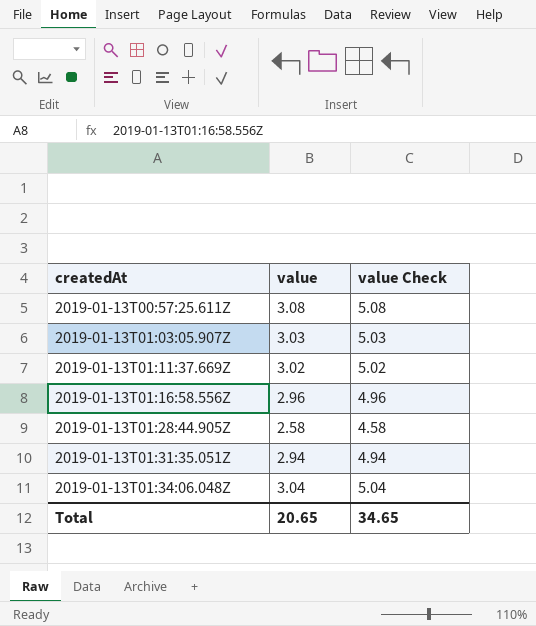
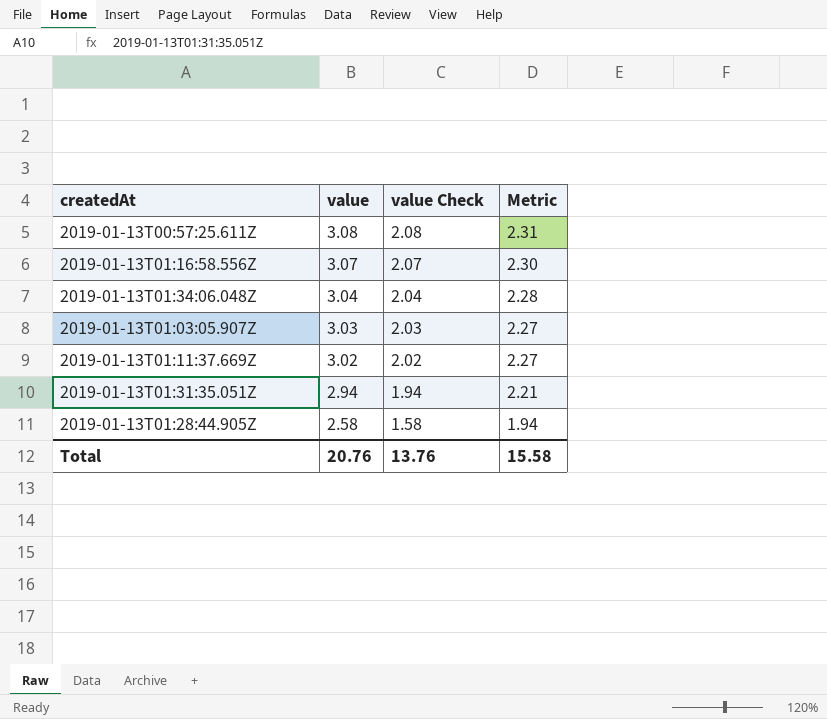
row order: createdAt ascending -> value descending
column value Check | formula: [value] + 2 -> [value] - 1
column Metric | formula: none -> [value] * 0.75
2019-01-13T01:16:58.556Z | value: 2.96 -> 3.07
Total | value: 20.65 -> 20.76
Total | value Check: 34.65 -> 13.76

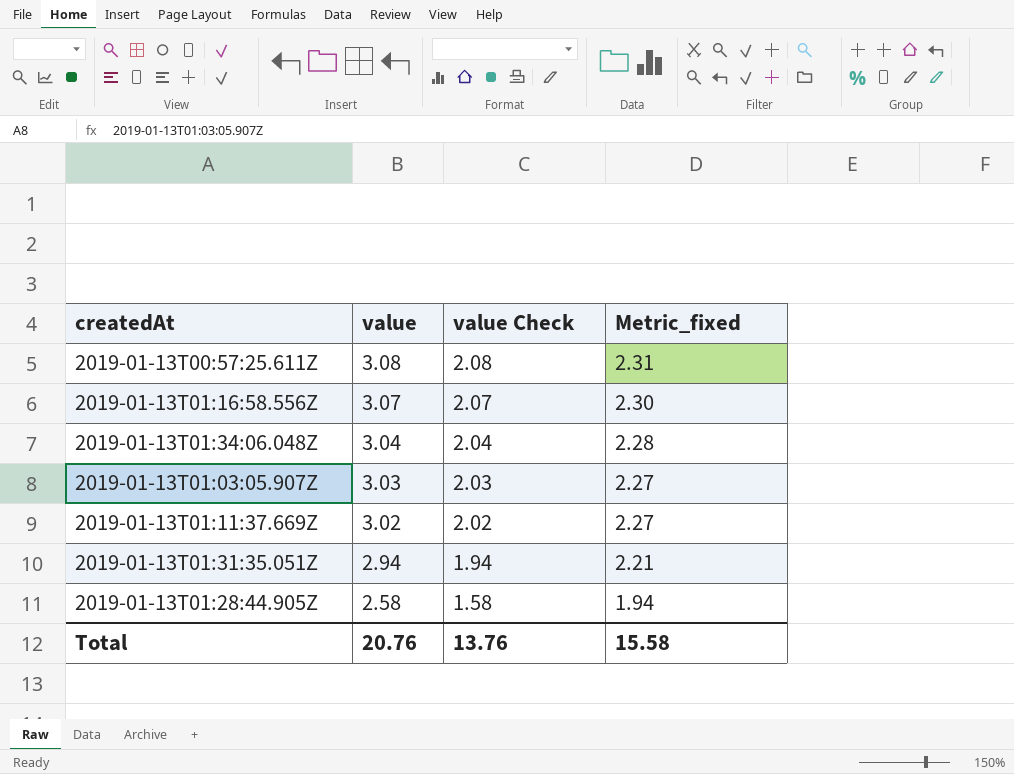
column name: Metric -> Metric_fixed

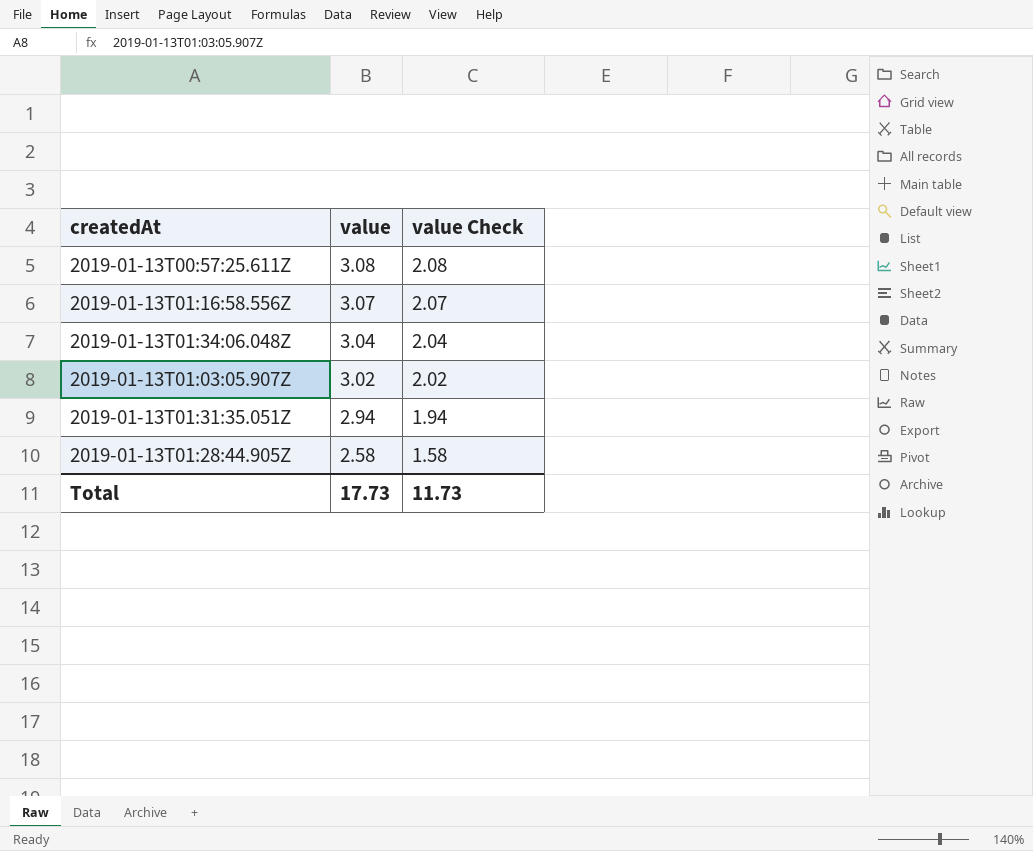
column Metric_fixed | formula: [value] * 0.75 -> none
row 2019-01-13T01:11:37.669Z: 3.02 | 2.02 | 2.27 -> none
2019-01-13T01:03:05.907Z | value: 3.03 -> 3.02
2019-01-13T01:03:05.907Z | value Check: 2.03 -> 2.02
Total | value: 20.76 -> 17.73
Total | value Check: 13.76 -> 11.73

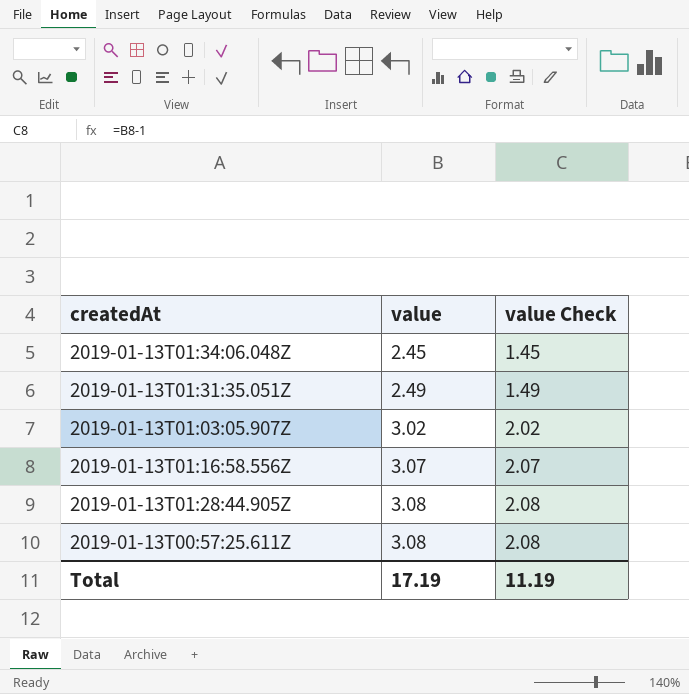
row order: value descending -> value ascending
2019-01-13T01:34:06.048Z | value: 3.04 -> 2.45
2019-01-13T01:34:06.048Z | value Check: 2.04 -> 1.45
2019-01-13T01:31:35.051Z | value: 2.94 -> 2.49
2019-01-13T01:31:35.051Z | value Check: 1.94 -> 1.49
2019-01-13T01:28:44.905Z | value: 2.58 -> 3.08
2019-01-13T01:28:44.905Z | value Check: 1.58 -> 2.08
Total | value: 17.73 -> 17.19
Total | value Check: 11.73 -> 11.19

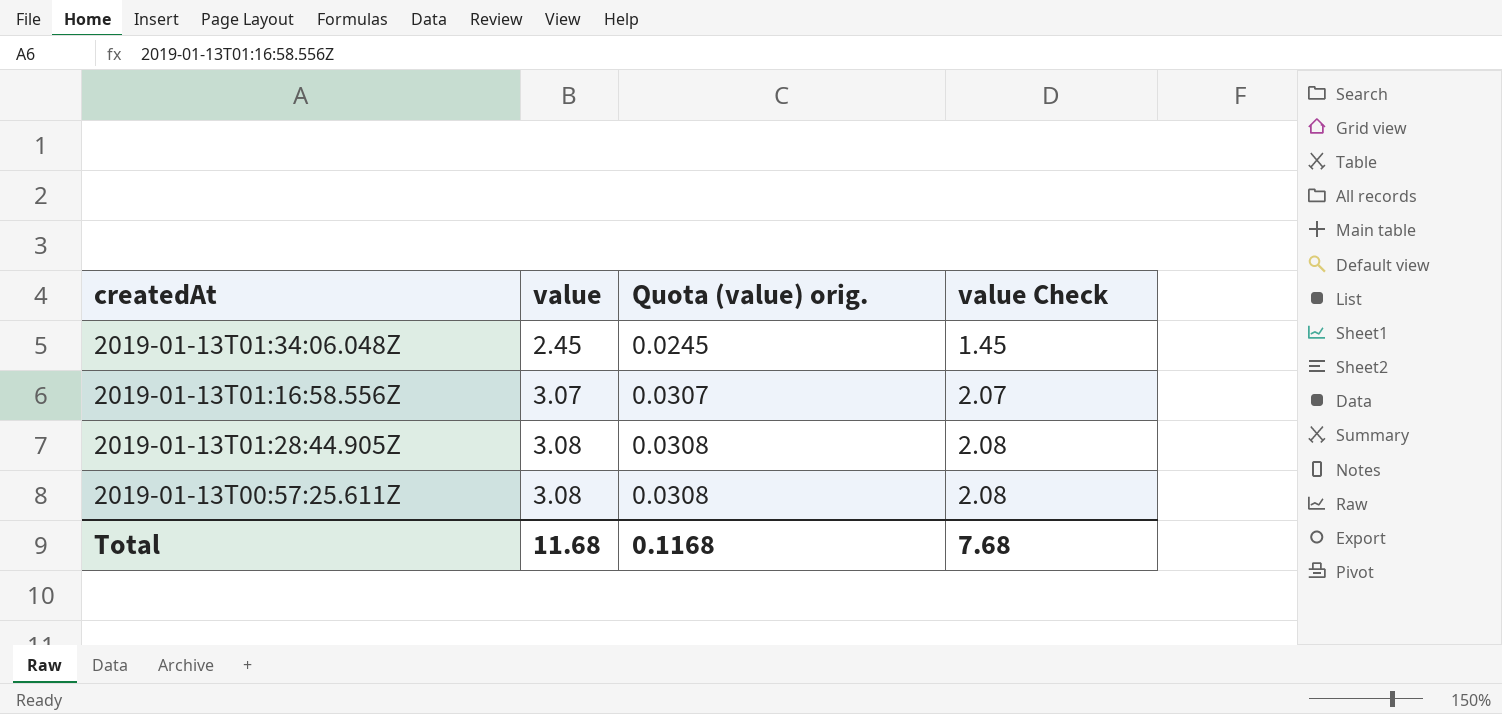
column Quota (value) orig. | formula: none -> [value] * 0.01
row 2019-01-13T01:31:35.051Z: 2.49 | 1.49 -> none
row 2019-01-13T01:03:05.907Z: 3.02 | 2.02 -> none
Total | value: 17.19 -> 11.68
Total | value Check: 11.19 -> 7.68

